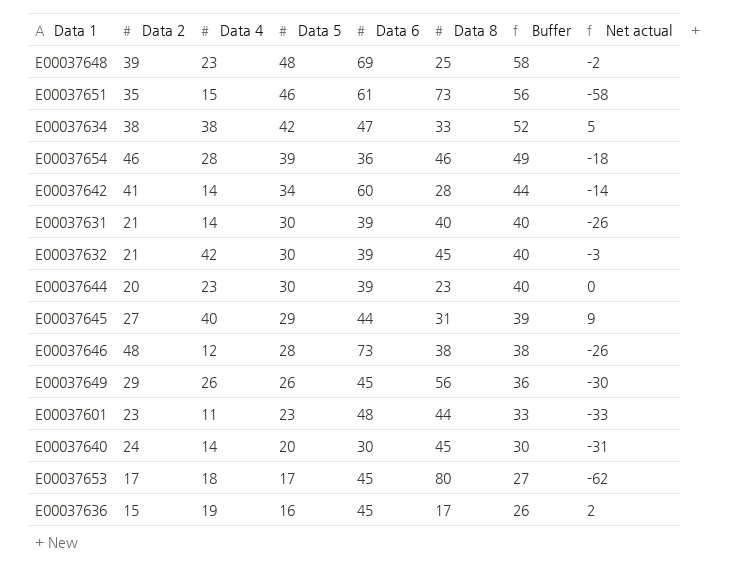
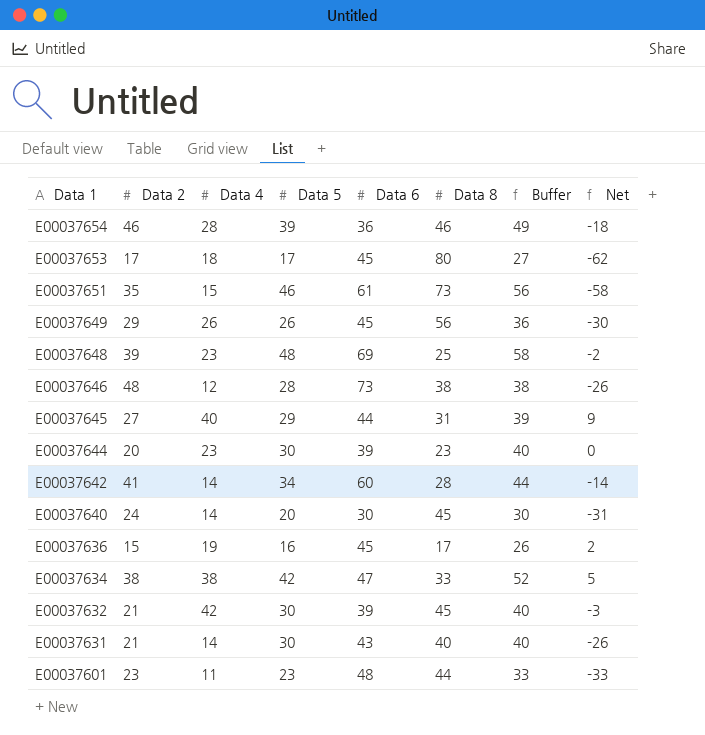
row order: Data 5 descending -> Data 1 descending
column name: Net actual -> Net
E00037631 | Data 6: 39 -> 43

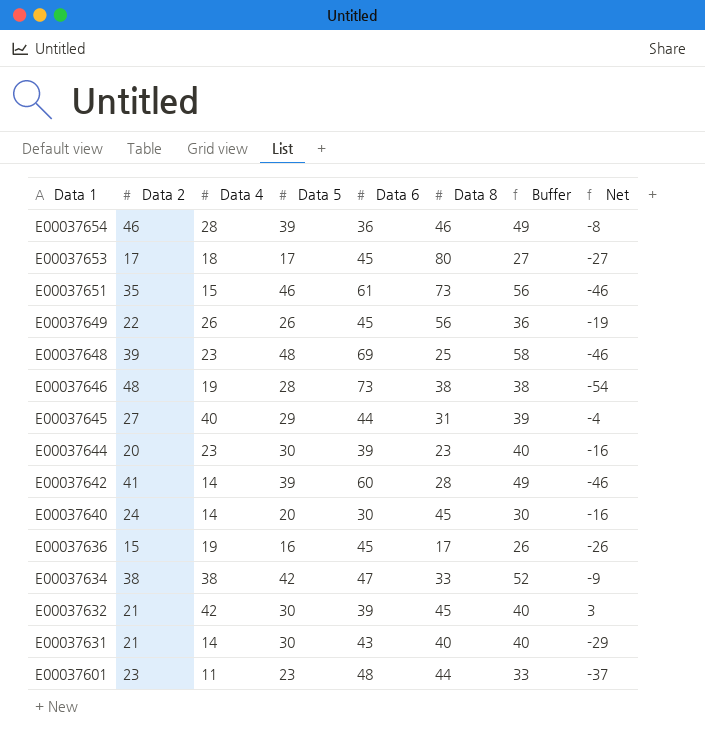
column Net | formula: [Data 4] - [Data 8] -> [Data 4] - [Data 6]
E00037649 | Data 2: 29 -> 22
E00037646 | Data 4: 12 -> 19
E00037642 | Data 5: 34 -> 39
E00037642 | Buffer: 44 -> 49

